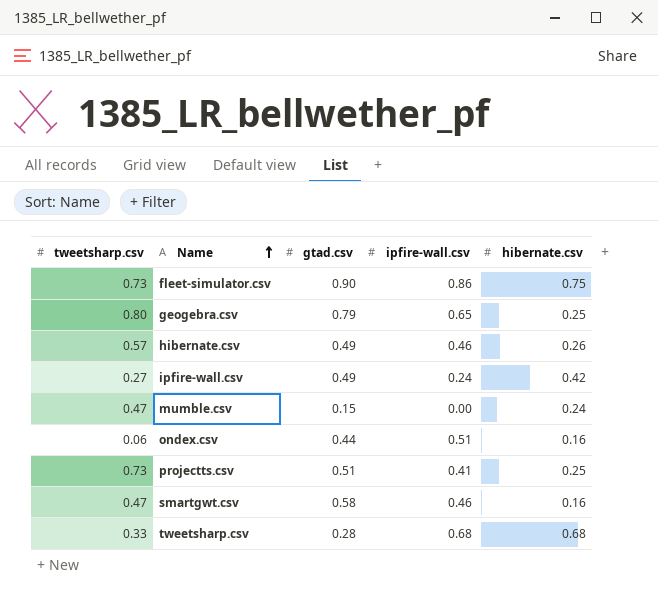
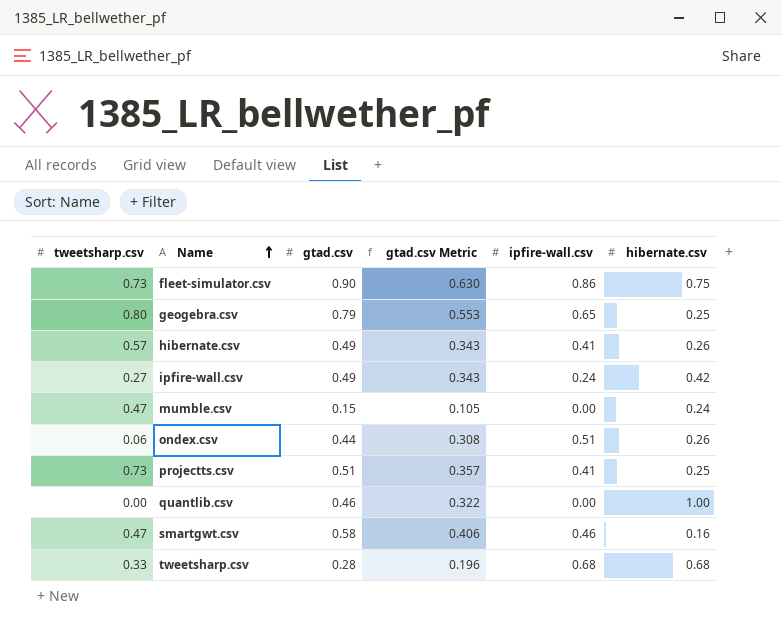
column gtad.csv Metric | formula: none -> [gtad.csv] * 0.7
hibernate.csv | ipfire-wall.csv: 0.46 -> 0.41
ondex.csv | hibernate.csv: 0.16 -> 0.26
row quantlib.csv: none -> 0.00 | 0.46 | 0.322 | 0.00 | 1.00

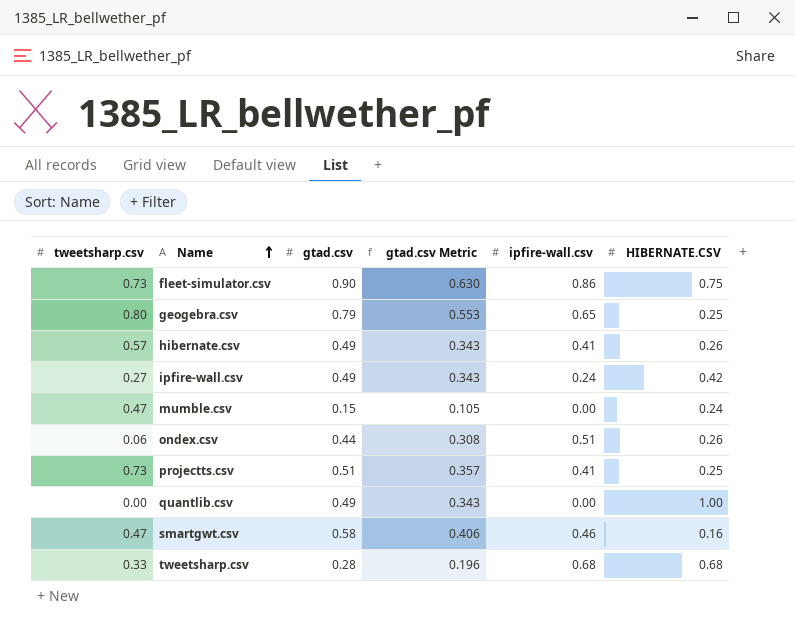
column name: hibernate.csv -> HIBERNATE.CSV
quantlib.csv | gtad.csv: 0.46 -> 0.49
quantlib.csv | gtad.csv Metric: 0.322 -> 0.343

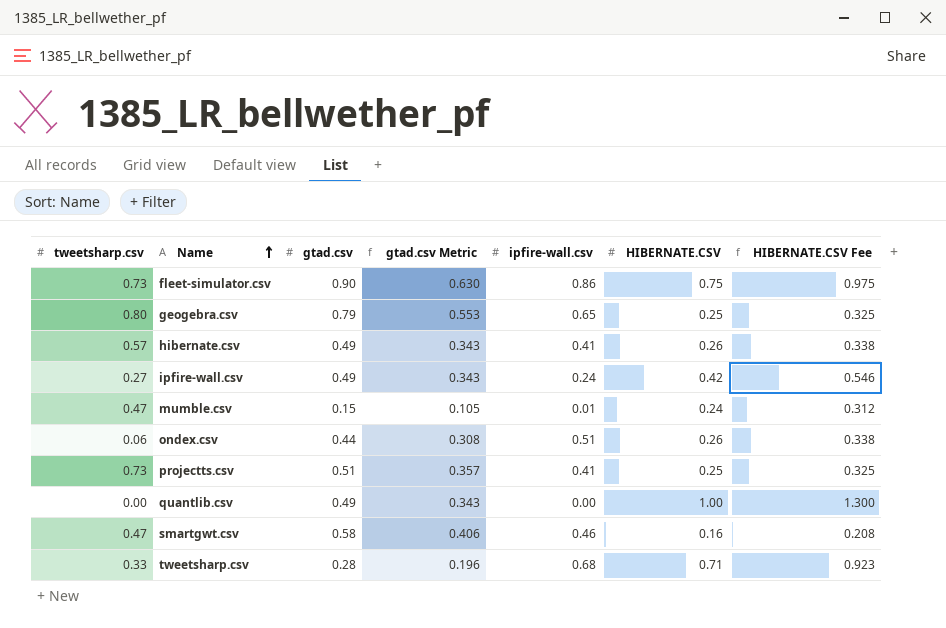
column HIBERNATE.CSV Fee | formula: none -> [HIBERNATE.CSV] * 1.3
mumble.csv | ipfire-wall.csv: 0.00 -> 0.01
tweetsharp.csv | HIBERNATE.CSV: 0.68 -> 0.71

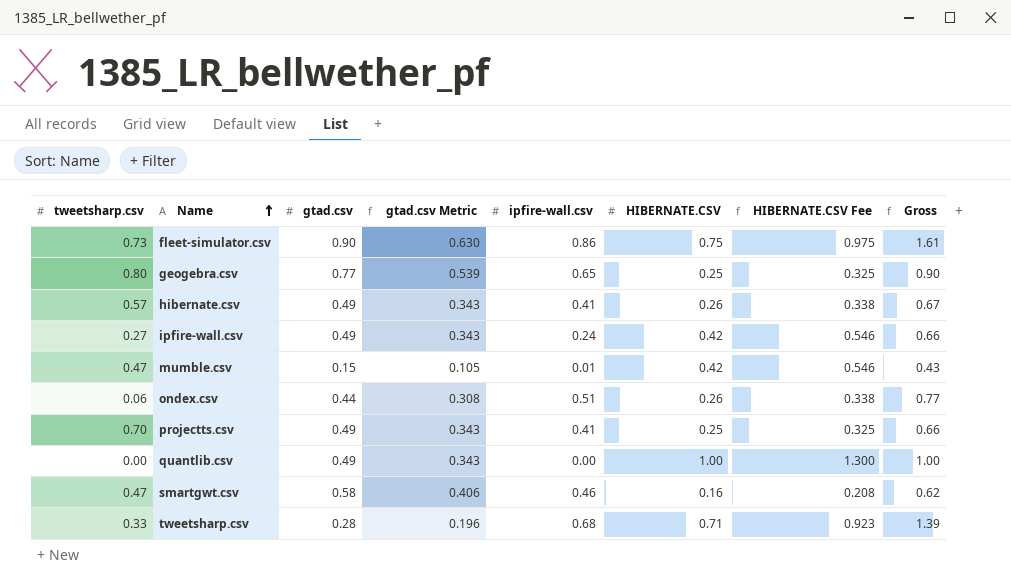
column Gross | formula: none -> [ipfire-wall.csv] + [HIBERNATE.CSV]
geogebra.csv | gtad.csv: 0.79 -> 0.77
geogebra.csv | gtad.csv Metric: 0.553 -> 0.539
mumble.csv | HIBERNATE.CSV: 0.24 -> 0.42
mumble.csv | HIBERNATE.CSV Fee: 0.312 -> 0.546
projectts.csv | tweetsharp.csv: 0.73 -> 0.70
projectts.csv | gtad.csv: 0.51 -> 0.49
projectts.csv | gtad.csv Metric: 0.357 -> 0.343

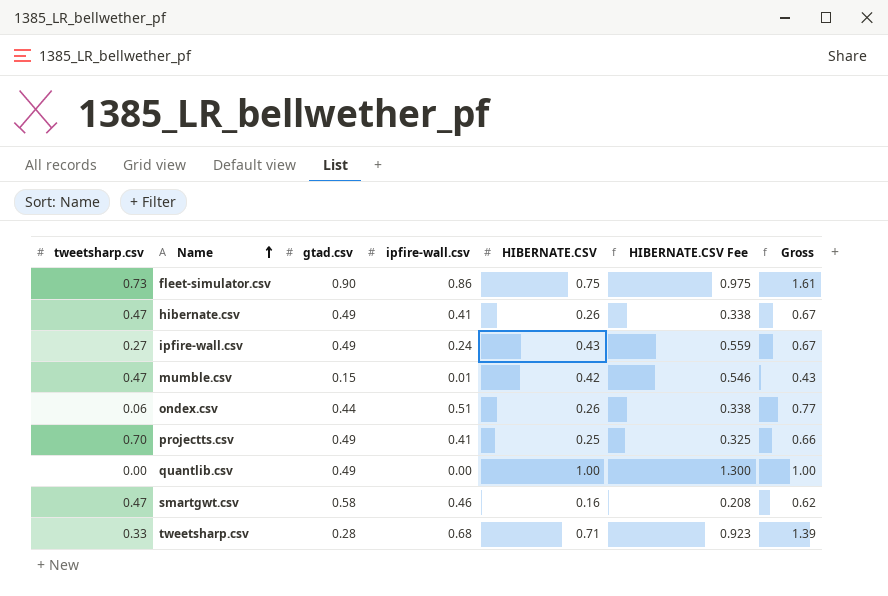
column gtad.csv Metric | formula: [gtad.csv] * 0.7 -> none
row geogebra.csv: 0.80 | 0.77 | 0.539 | 0.65 | 0.25 | 0.325 | 0.90 -> none
hibernate.csv | tweetsharp.csv: 0.57 -> 0.47
ipfire-wall.csv | HIBERNATE.CSV: 0.42 -> 0.43
ipfire-wall.csv | HIBERNATE.CSV Fee: 0.546 -> 0.559
ipfire-wall.csv | Gross: 0.66 -> 0.67

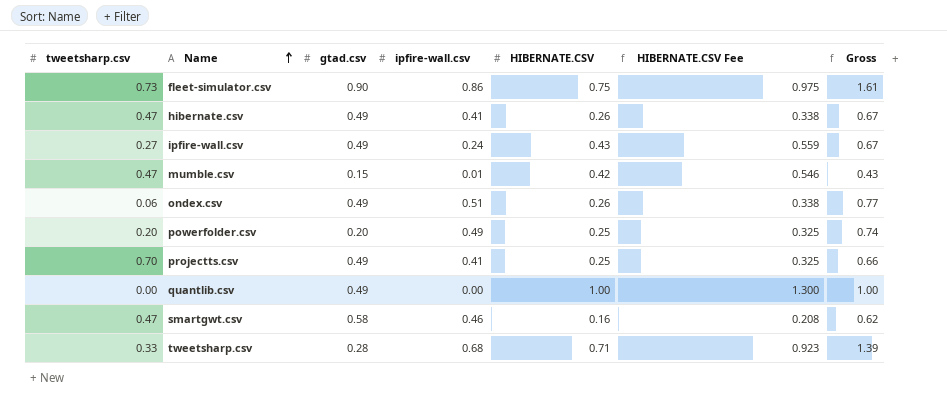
ondex.csv | gtad.csv: 0.44 -> 0.49
row powerfolder.csv: none -> 0.20 | 0.20 | 0.49 | 0.25 | 0.325 | 0.74

